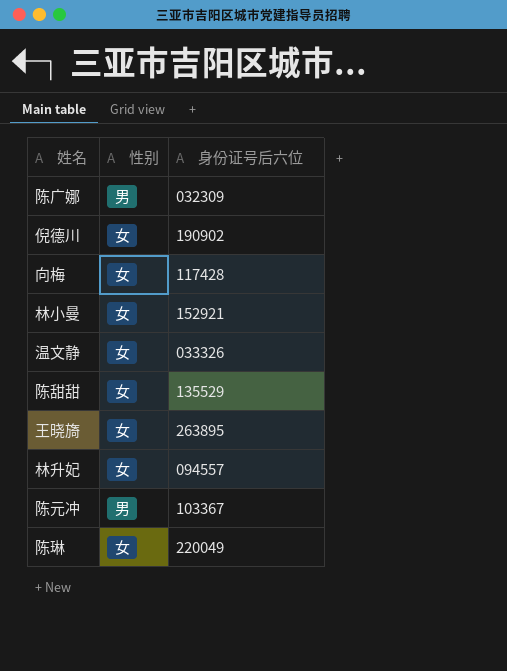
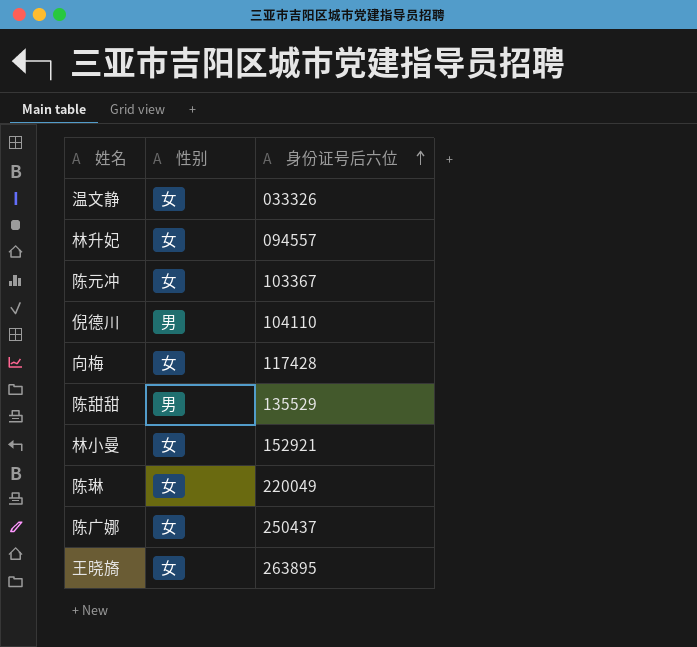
row order: none -> 身份证号后六位 ascending
陈元冲 | 性别: 男 -> 女
倪德川 | 性别: 女 -> 男
倪德川 | 身份证号后六位: 190902 -> 104110
陈甜甜 | 性别: 女 -> 男
陈广娜 | 性别: 男 -> 女
陈广娜 | 身份证号后六位: 032309 -> 250437

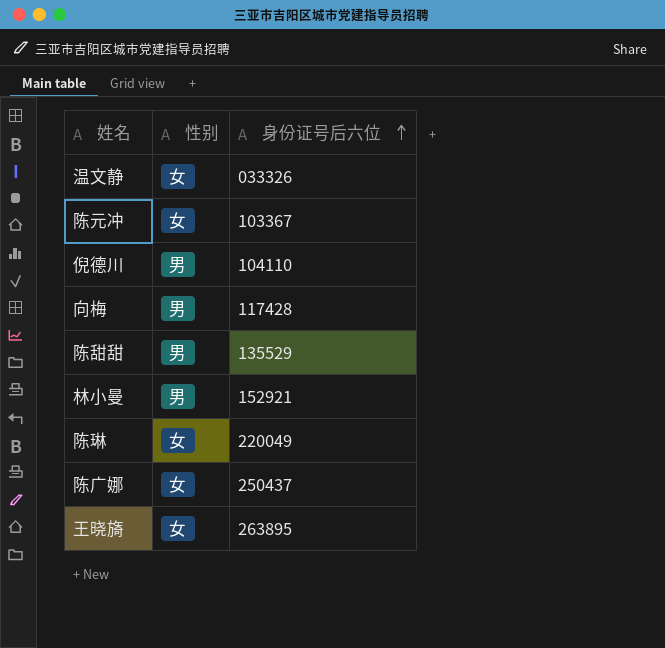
row 林升妃: 女 | 094557 -> none
向梅 | 性别: 女 -> 男
林小曼 | 性别: 女 -> 男

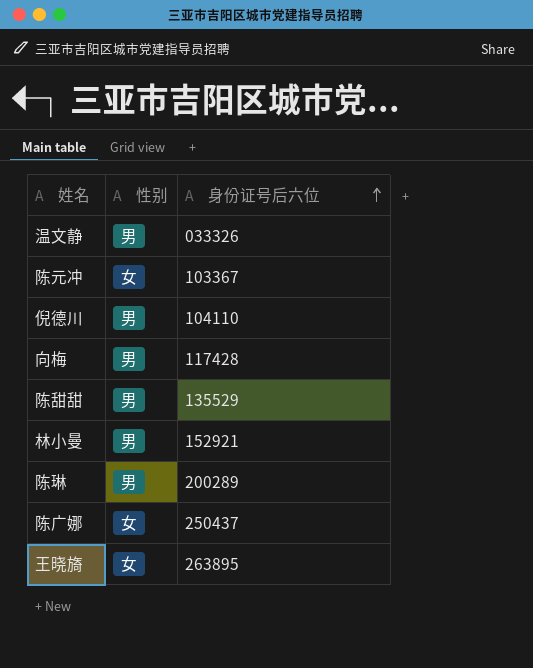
温文静 | 性别: 女 -> 男
陈琳 | 性别: 女 -> 男
陈琳 | 身份证号后六位: 220049 -> 200289

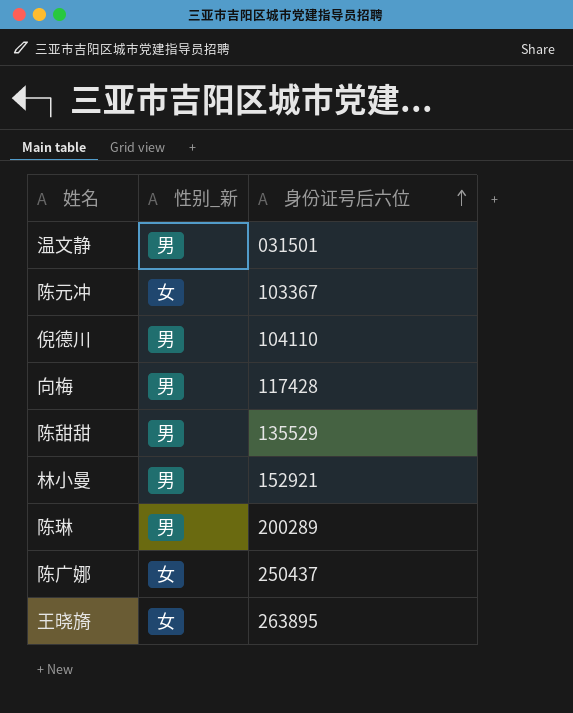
column name: 性别 -> 性别_新
温文静 | 身份证号后六位: 033326 -> 031501

